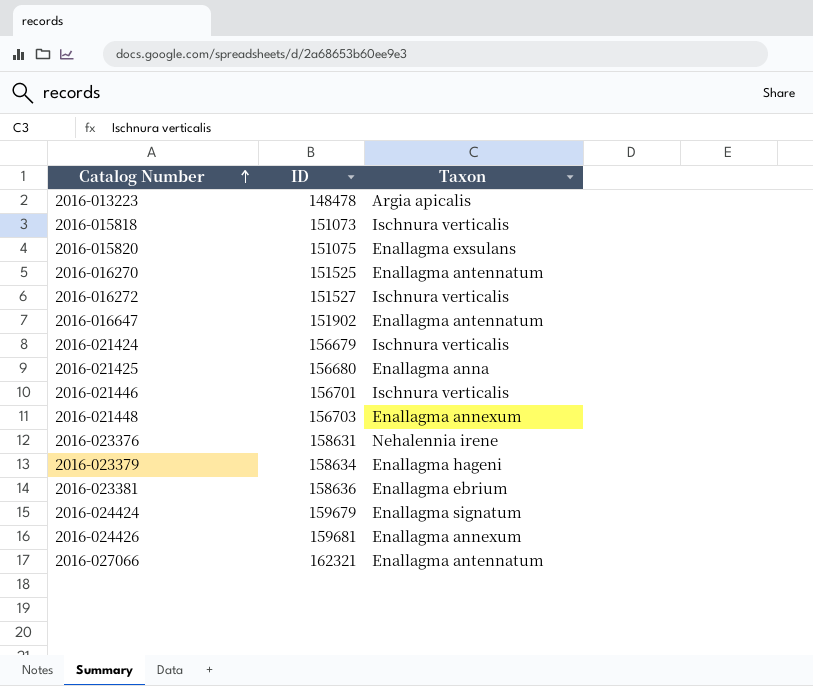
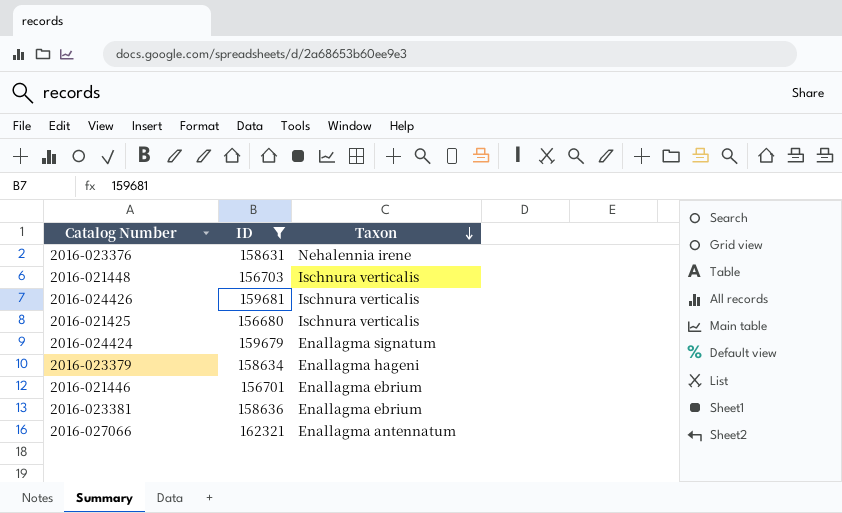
filter: none -> ID >= 156680
row order: Catalog Number ascending -> Taxon descending
2016-021448 | Taxon: Enallagma annexum -> Ischnura verticalis
2016-024426 | Taxon: Enallagma annexum -> Ischnura verticalis
2016-021425 | Taxon: Enallagma anna -> Ischnura verticalis
2016-021446 | Taxon: Ischnura verticalis -> Enallagma ebrium

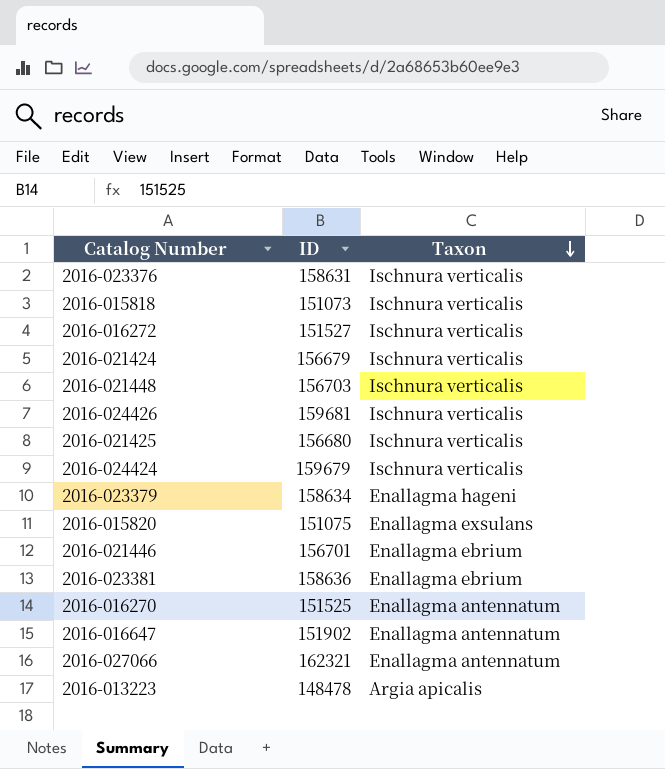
filter: ID >= 156680 -> none
2016-023376 | Taxon: Nehalennia irene -> Ischnura verticalis
2016-024424 | Taxon: Enallagma signatum -> Ischnura verticalis

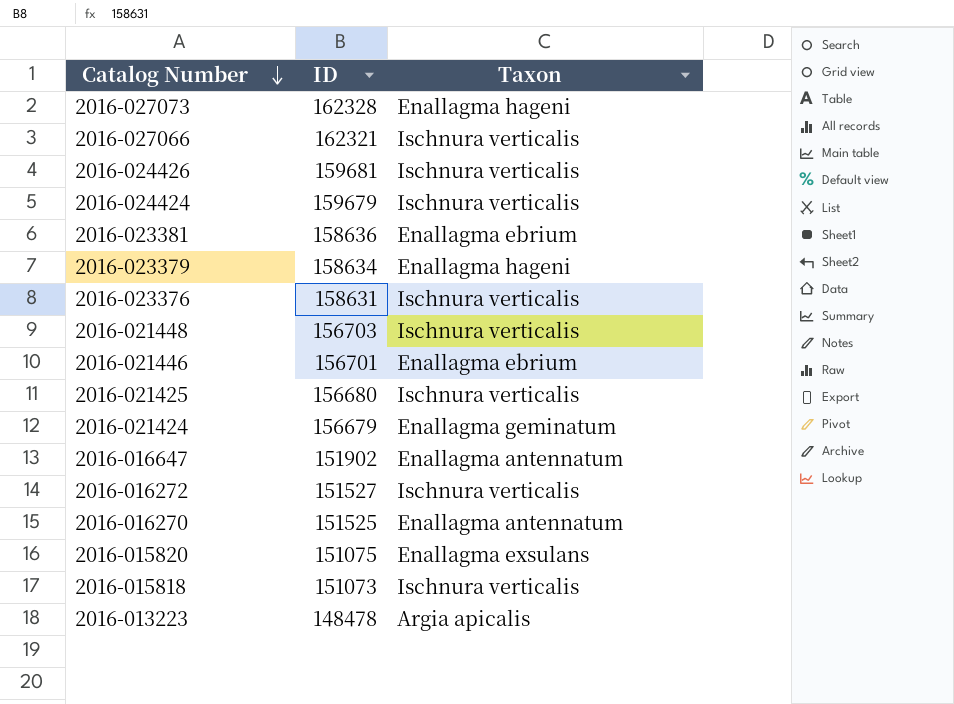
row order: Taxon descending -> Catalog Number descending
row 2016-027073: none -> 162328 | Enallagma hageni
2016-027066 | Taxon: Enallagma antennatum -> Ischnura verticalis
2016-021424 | Taxon: Ischnura verticalis -> Enallagma geminatum

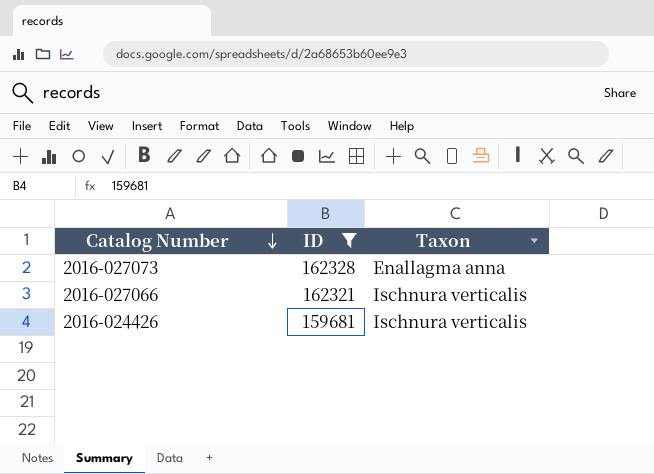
filter: none -> ID >= 159681
2016-027073 | Taxon: Enallagma hageni -> Enallagma anna

